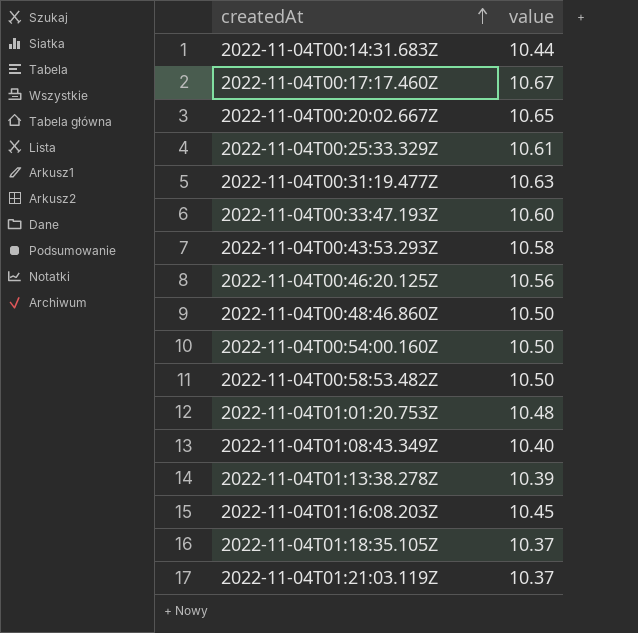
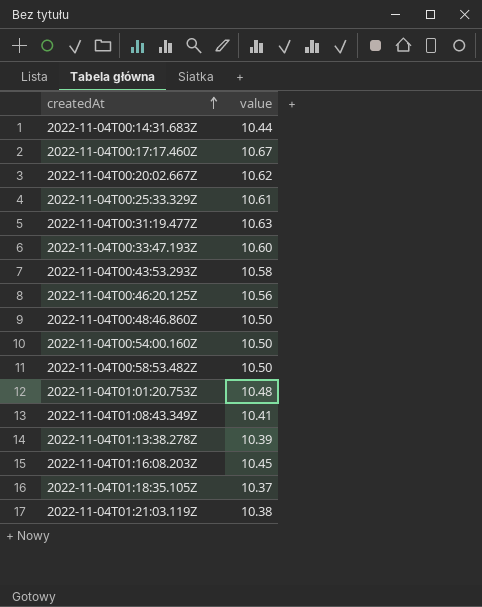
2022-11-04T00:20:02.667Z | value: 10.65 -> 10.62
2022-11-04T01:08:43.349Z | value: 10.40 -> 10.41
2022-11-04T01:21:03.119Z | value: 10.37 -> 10.38

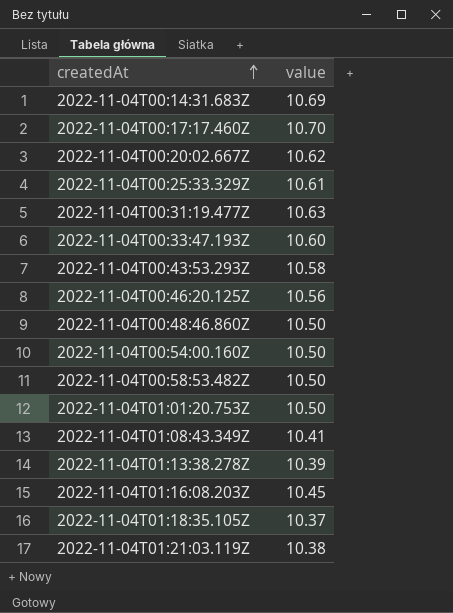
2022-11-04T00:14:31.683Z | value: 10.44 -> 10.69
2022-11-04T00:17:17.460Z | value: 10.67 -> 10.70
2022-11-04T01:01:20.753Z | value: 10.48 -> 10.50

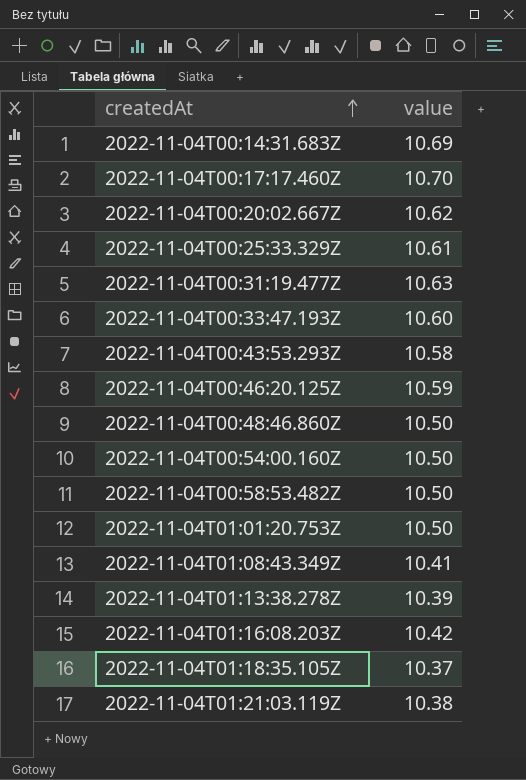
2022-11-04T00:46:20.125Z | value: 10.56 -> 10.59
2022-11-04T01:16:08.203Z | value: 10.45 -> 10.42

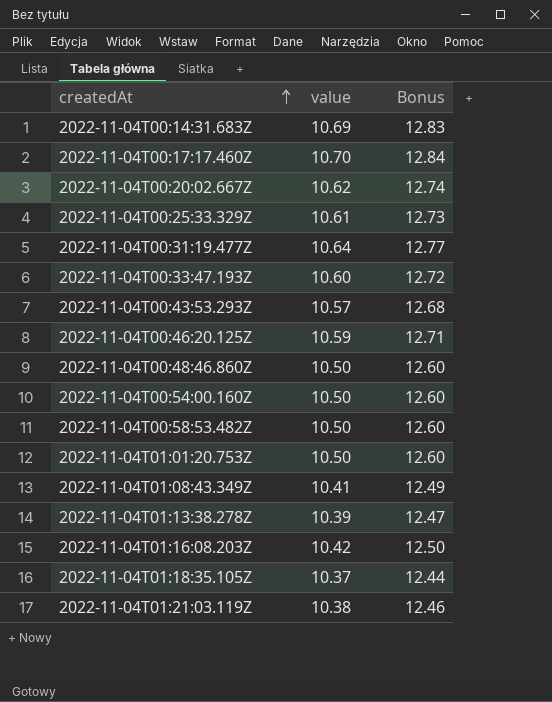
column Bonus | formula: none -> [value] * 1.2
2022-11-04T00:31:19.477Z | value: 10.63 -> 10.64
2022-11-04T00:43:53.293Z | value: 10.58 -> 10.57

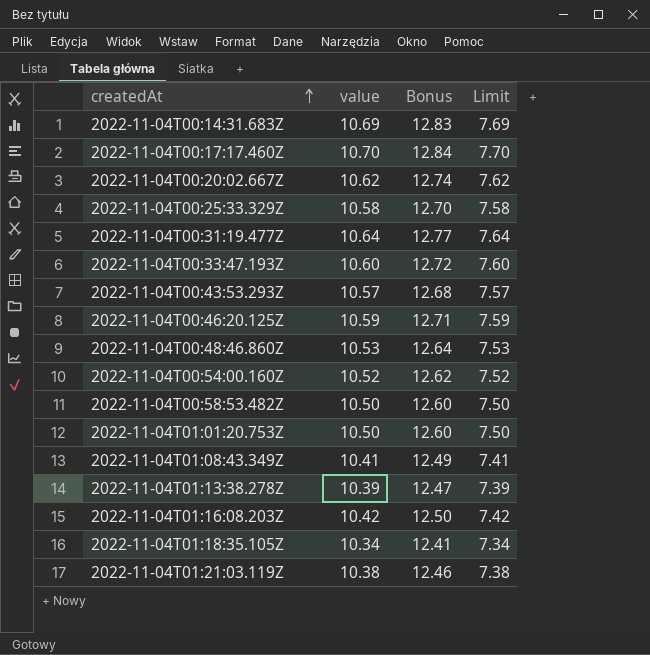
column Limit | formula: none -> [value] - 3
2022-11-04T00:25:33.329Z | value: 10.61 -> 10.58
2022-11-04T00:25:33.329Z | Bonus: 12.73 -> 12.70
2022-11-04T00:48:46.860Z | value: 10.50 -> 10.53
2022-11-04T00:48:46.860Z | Bonus: 12.60 -> 12.64
2022-11-04T00:54:00.160Z | value: 10.50 -> 10.52
2022-11-04T00:54:00.160Z | Bonus: 12.60 -> 12.62
2022-11-04T01:18:35.105Z | value: 10.37 -> 10.34
2022-11-04T01:18:35.105Z | Bonus: 12.44 -> 12.41

